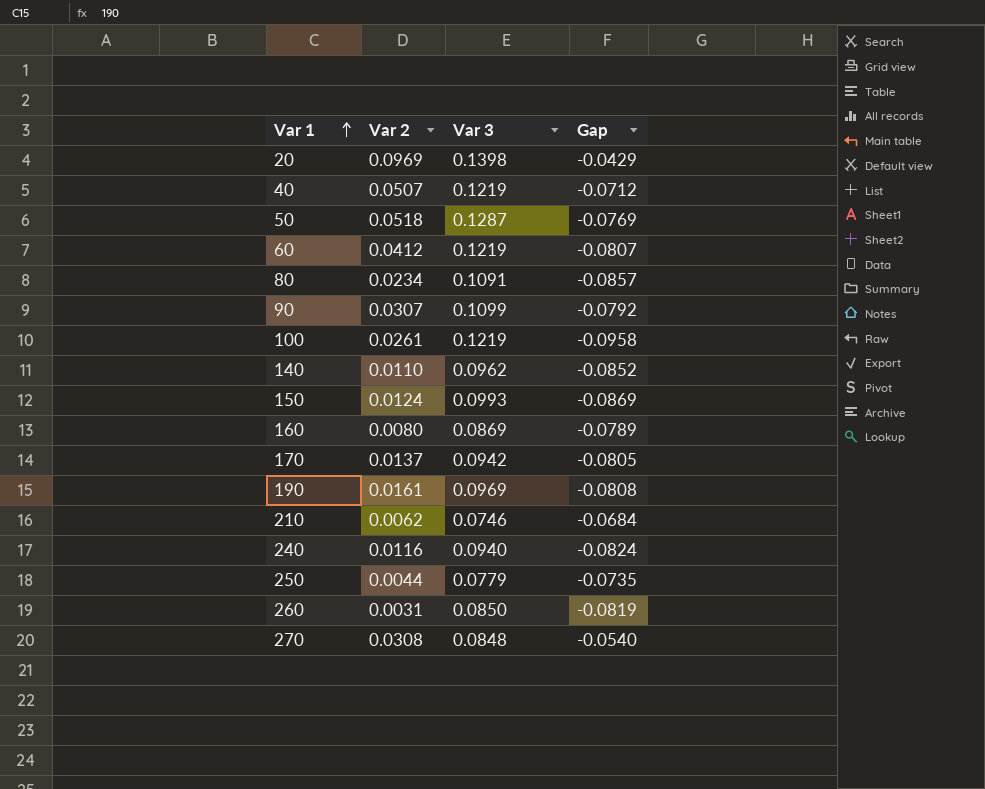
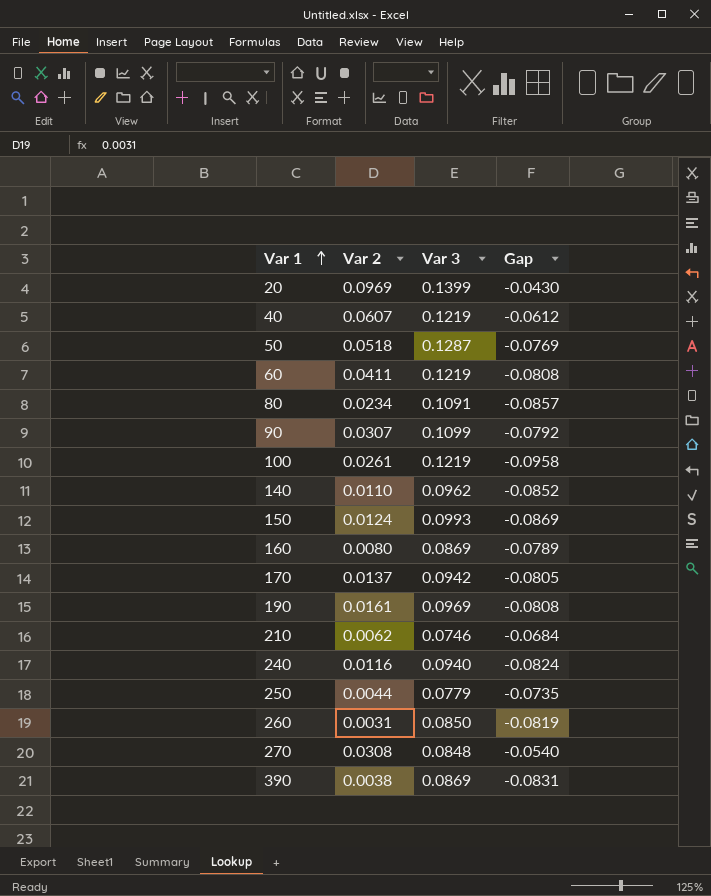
20 | Var 3: 0.1398 -> 0.1399
20 | Gap: -0.0429 -> -0.0430
40 | Var 2: 0.0507 -> 0.0607
40 | Gap: -0.0712 -> -0.0612
60 | Var 2: 0.0412 -> 0.0411
60 | Gap: -0.0807 -> -0.0808
row 390: none -> 0.0038 | 0.0869 | -0.0831

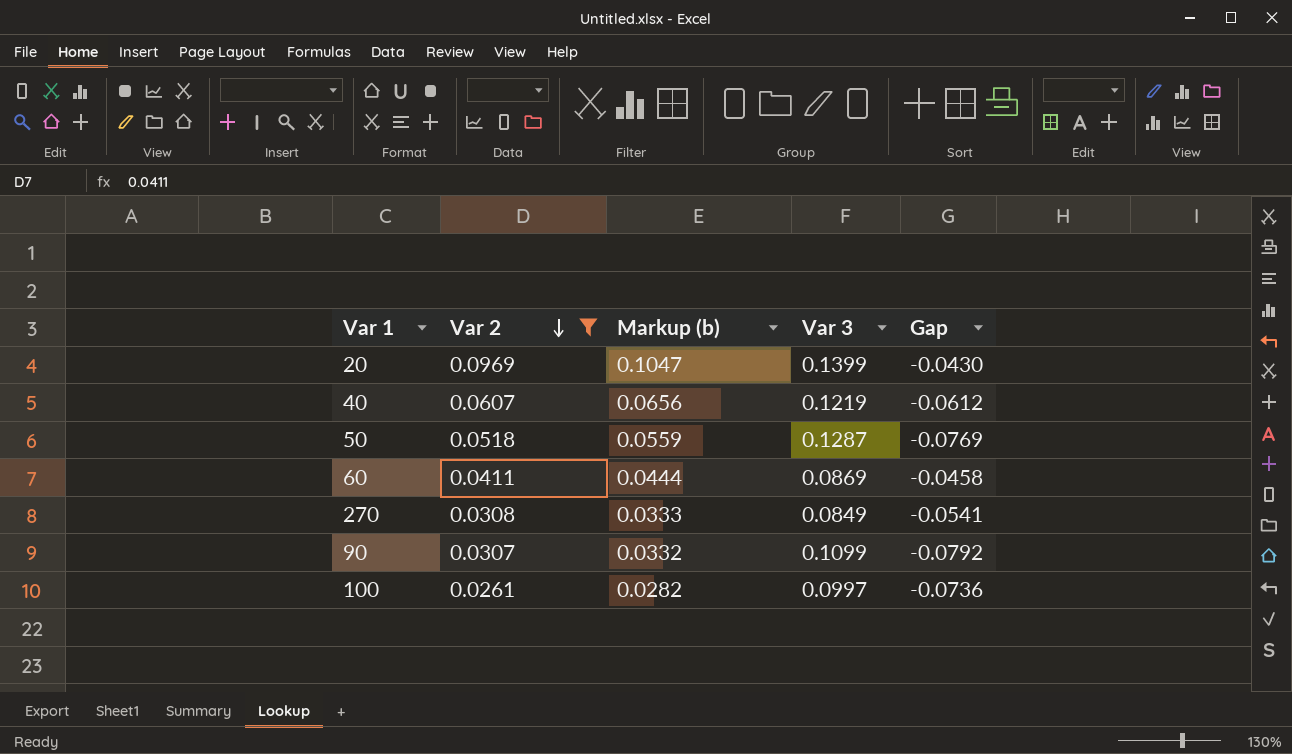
filter: none -> Var 2 >= 0.0261
row order: Var 1 ascending -> Var 2 descending
column Markup (b) | formula: none -> [Var 2] * 1.08
60 | Var 3: 0.1219 -> 0.0869
60 | Gap: -0.0808 -> -0.0458
270 | Var 3: 0.0848 -> 0.0849
270 | Gap: -0.0540 -> -0.0541
100 | Var 3: 0.1219 -> 0.0997
100 | Gap: -0.0958 -> -0.0736

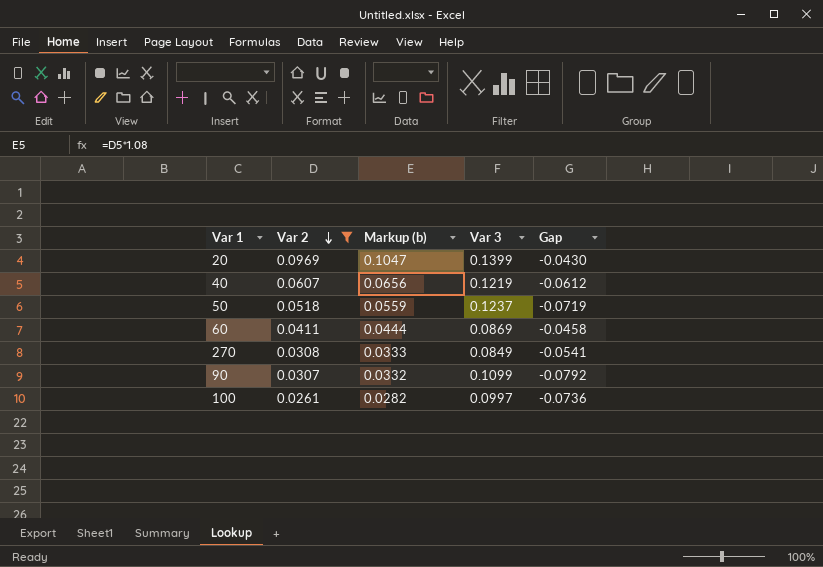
50 | Var 3: 0.1287 -> 0.1237
50 | Gap: -0.0769 -> -0.0719

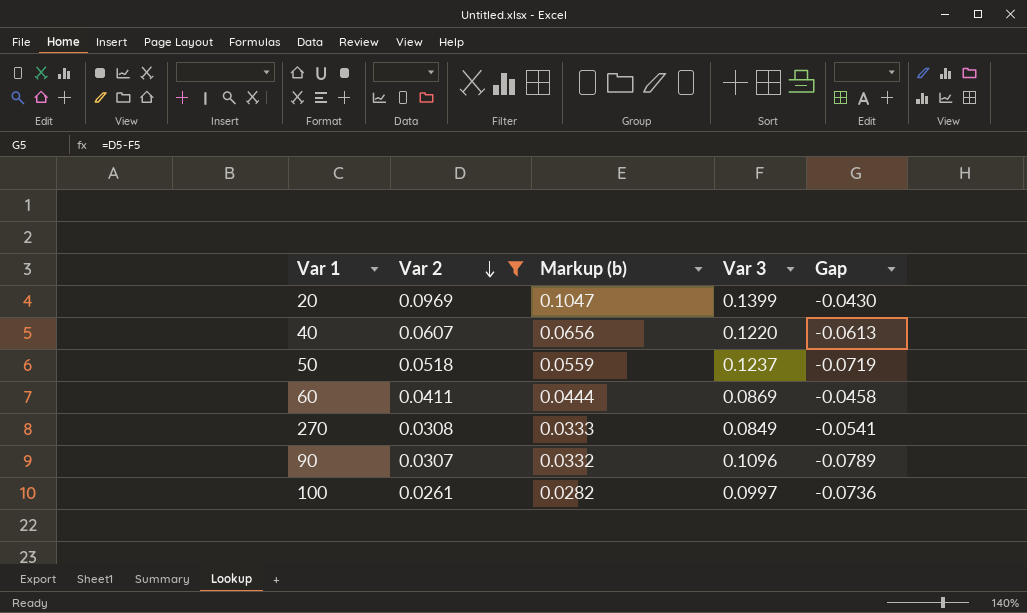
40 | Var 3: 0.1219 -> 0.1220
40 | Gap: -0.0612 -> -0.0613
90 | Var 3: 0.1099 -> 0.1096
90 | Gap: -0.0792 -> -0.0789

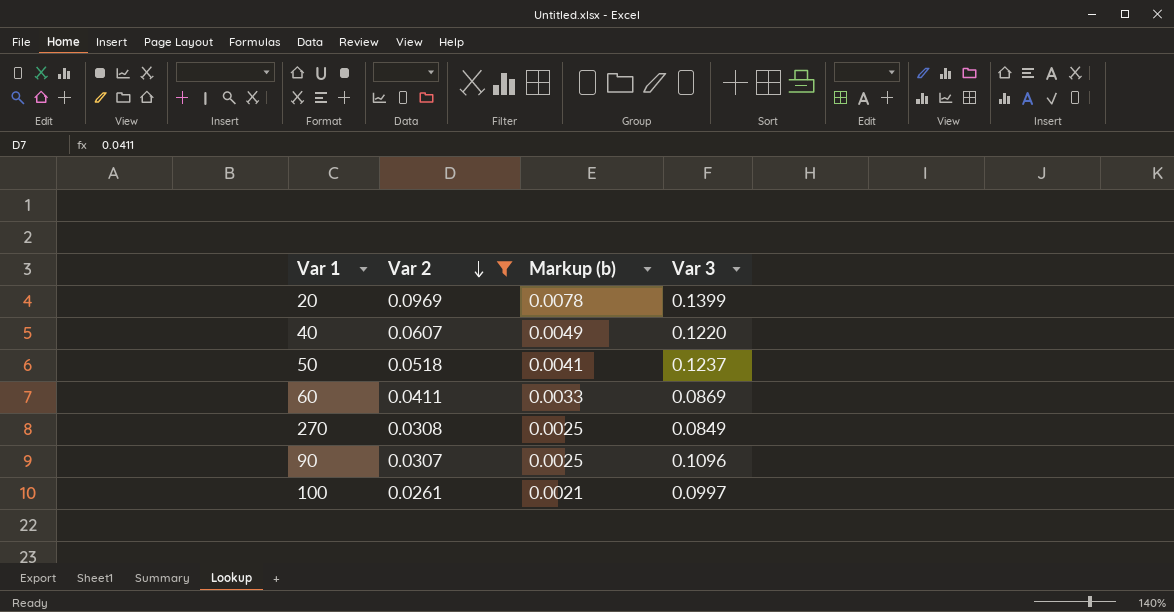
column Gap | formula: [Var 2] - [Var 3] -> none
column Markup (b) | formula: [Var 2] * 1.08 -> [Var 2] * 0.08

